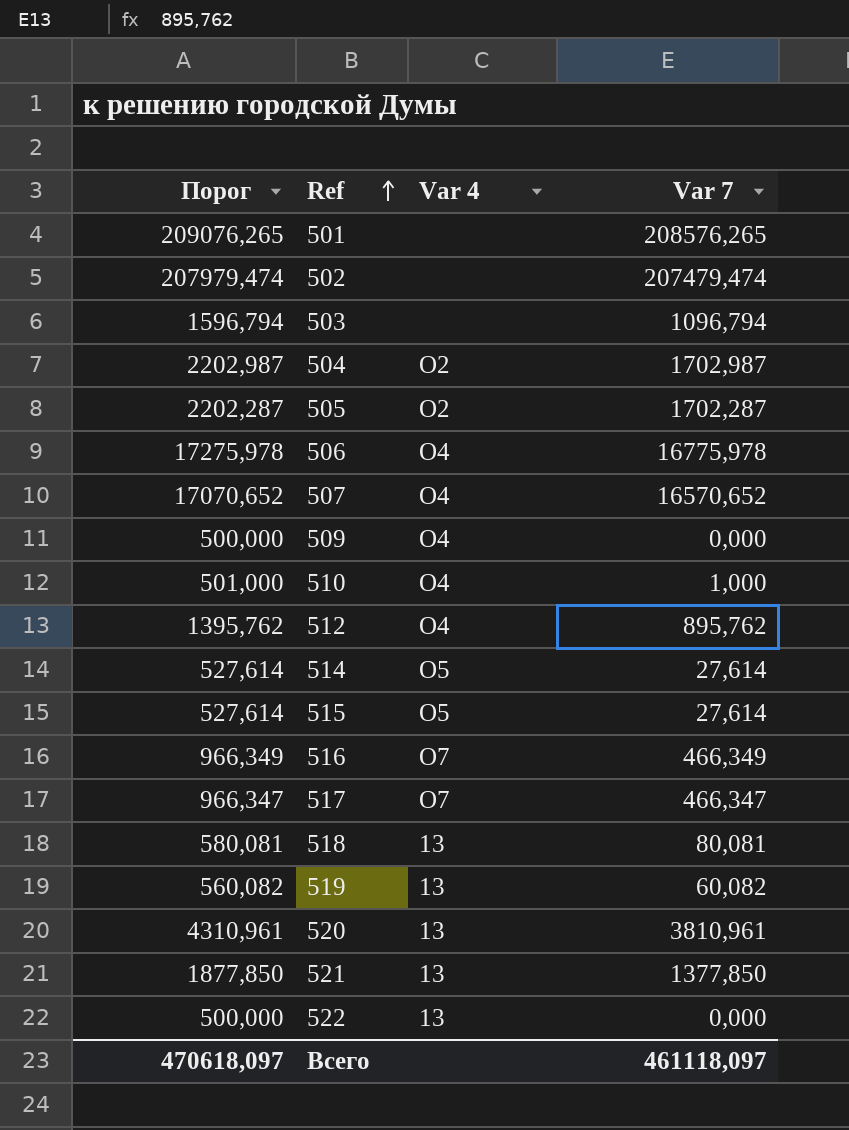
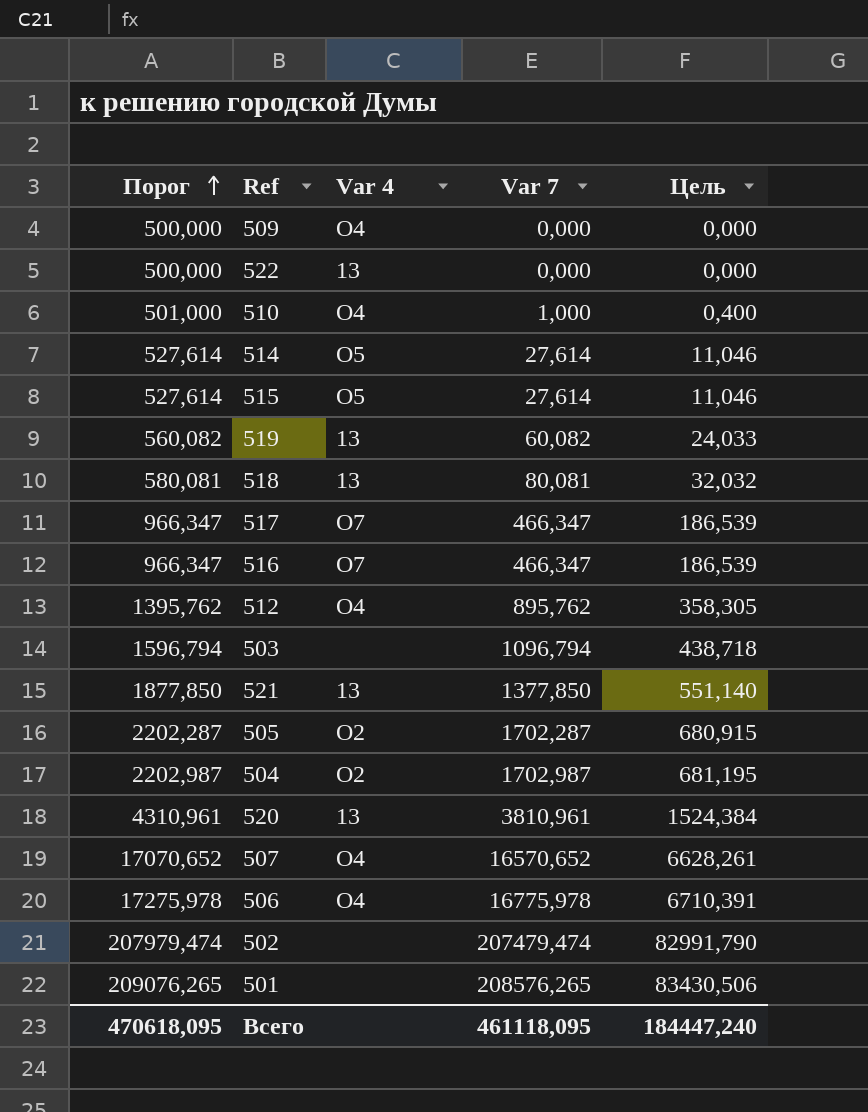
row order: Ref ascending -> Порог ascending
column Цель | formula: none -> [Var 7] * 0,4
516 | Порог: 966,349 -> 966,347
516 | Var 7: 466,349 -> 466,347
Всего | Порог: 470618,097 -> 470618,095
Всего | Var 7: 461118,097 -> 461118,095

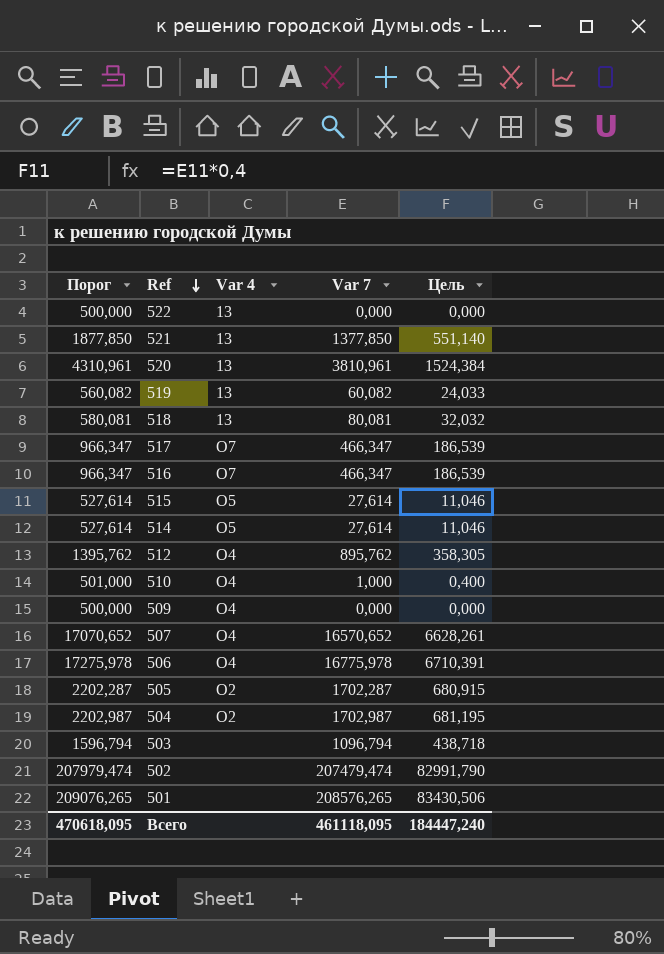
row order: Порог ascending -> Ref descending

